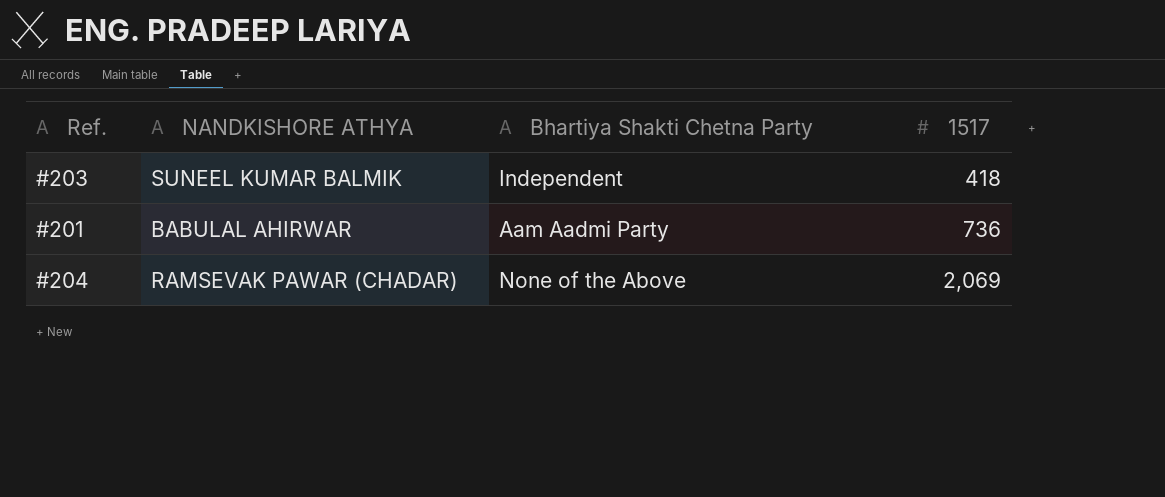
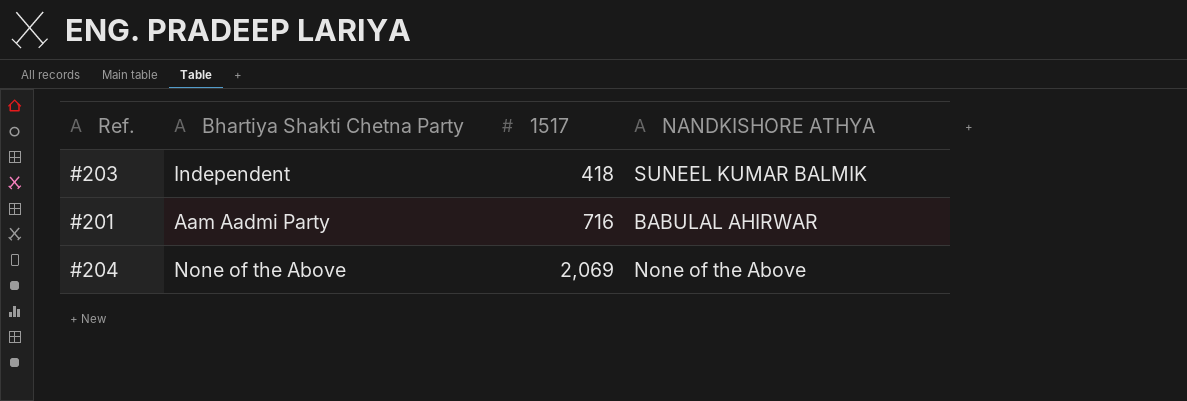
column NANDKISHORE ATHYA | position: 2 -> 4
#201 | 1517: 736 -> 716
#204 | NANDKISHORE ATHYA: RAMSEVAK PAWAR (CHADAR) -> None of the Above

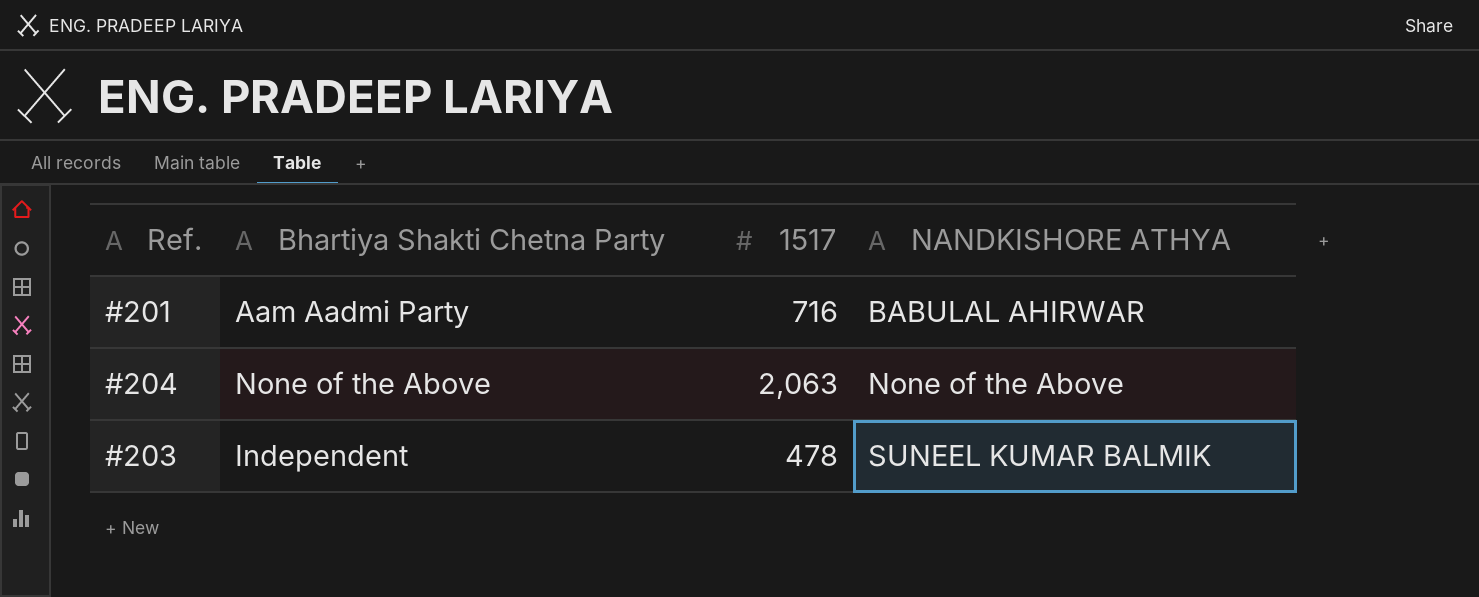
row order: 1517 ascending -> NANDKISHORE ATHYA ascending
#204 | 1517: 2,069 -> 2,063
#203 | 1517: 418 -> 478

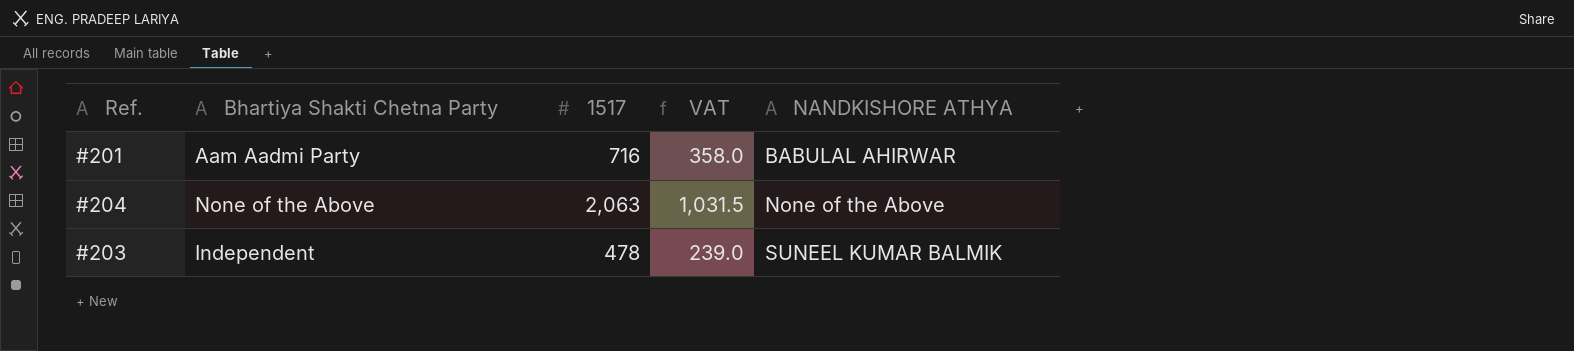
column VAT | formula: none -> [1517] * 0.5

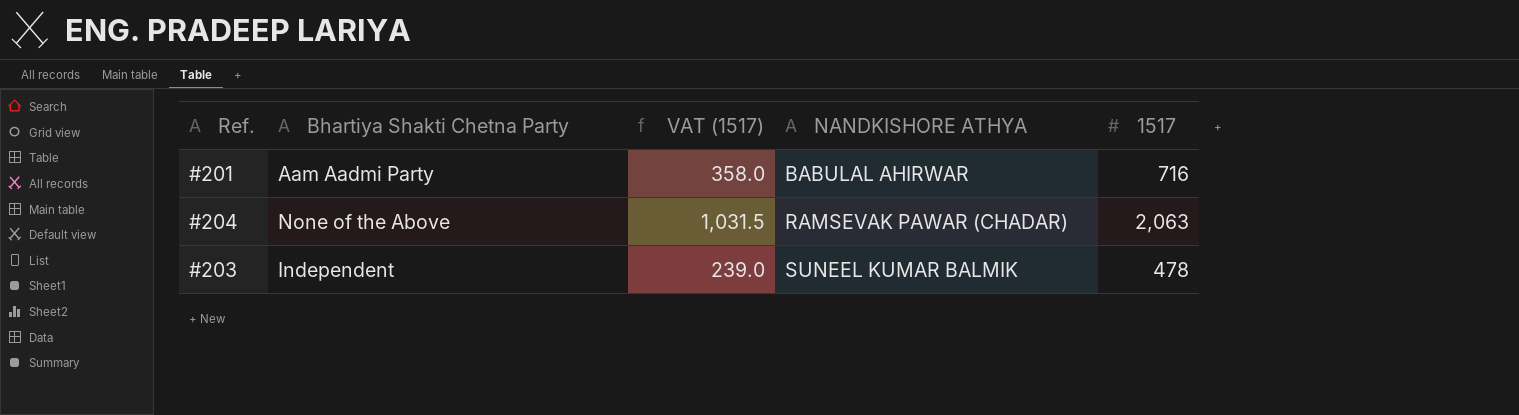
column name: VAT -> VAT (1517)
column 1517 | position: 3 -> 5
#204 | NANDKISHORE ATHYA: None of the Above -> RAMSEVAK PAWAR (CHADAR)

